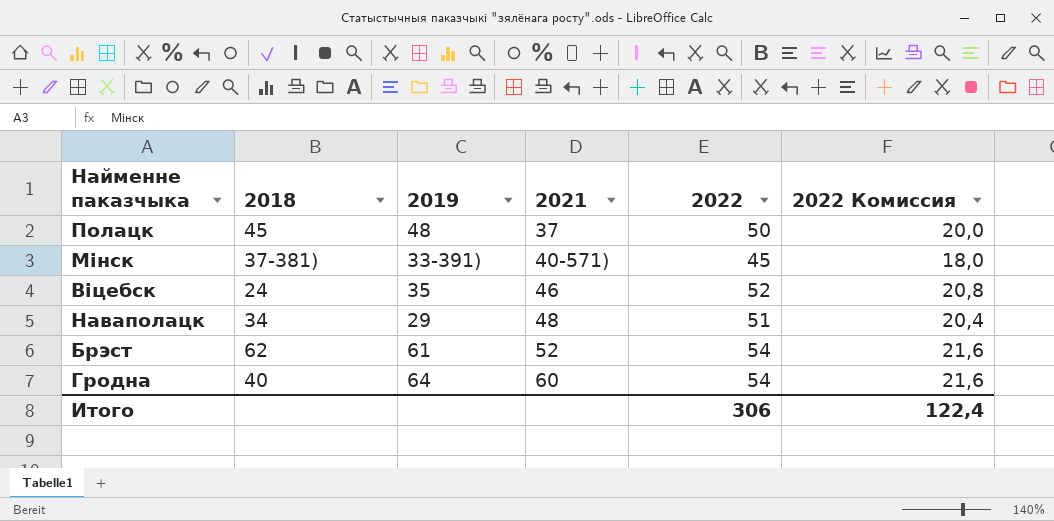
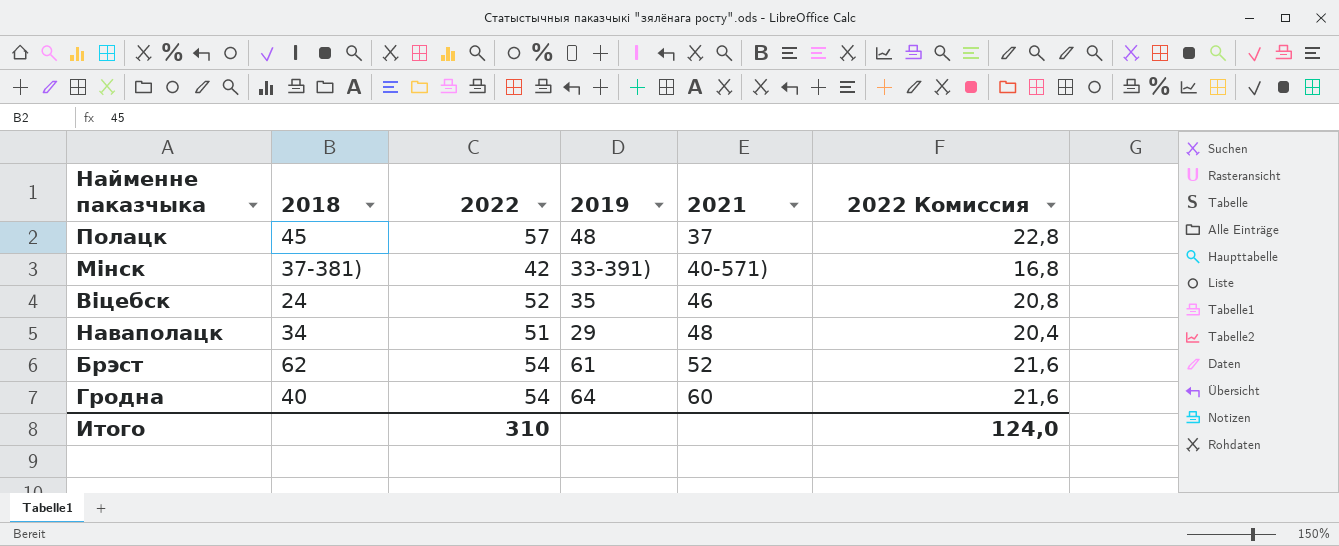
column 2022 | position: 5 -> 3
Полацк | 2022: 50 -> 57
Полацк | 2022 Комиссия: 20,0 -> 22,8
Мінск | 2022: 45 -> 42
Мінск | 2022 Комиссия: 18,0 -> 16,8
Итого | 2022: 306 -> 310
Итого | 2022 Комиссия: 122,4 -> 124,0

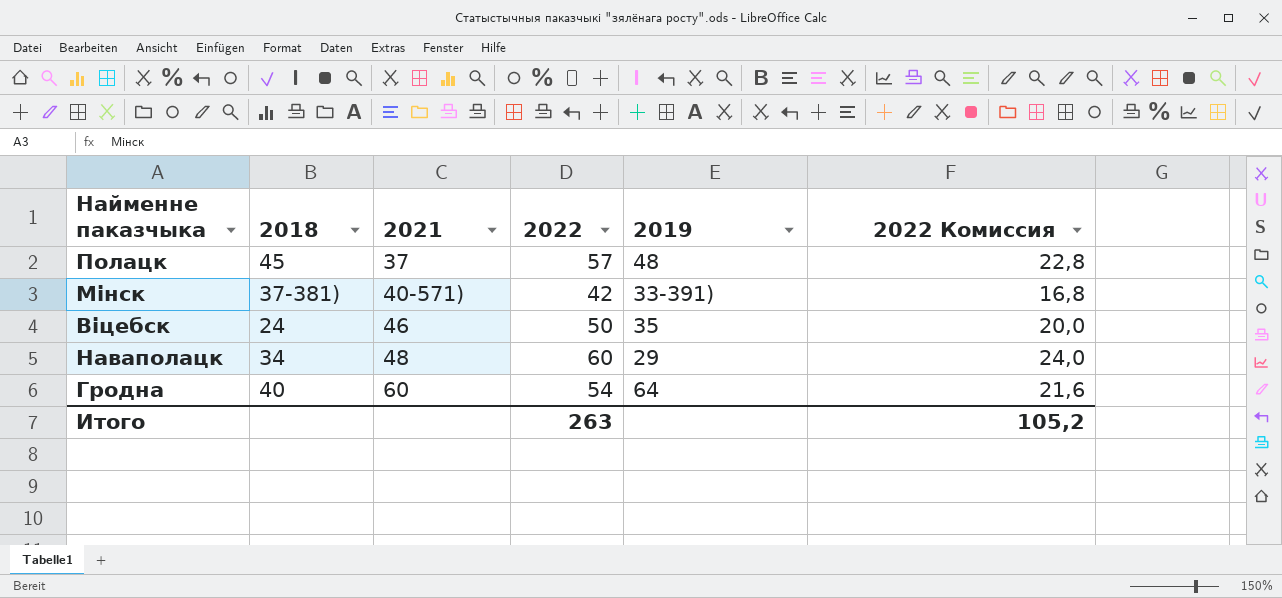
column 2021 | position: 5 -> 3
row Брэст: 62 | 54 | 61 | 52 | 21,6 -> none
Віцебск | 2022: 52 -> 50
Віцебск | 2022 Комиссия: 20,8 -> 20,0
Наваполацк | 2022: 51 -> 60
Наваполацк | 2022 Комиссия: 20,4 -> 24,0
Итого | 2022: 310 -> 263
Итого | 2022 Комиссия: 124,0 -> 105,2

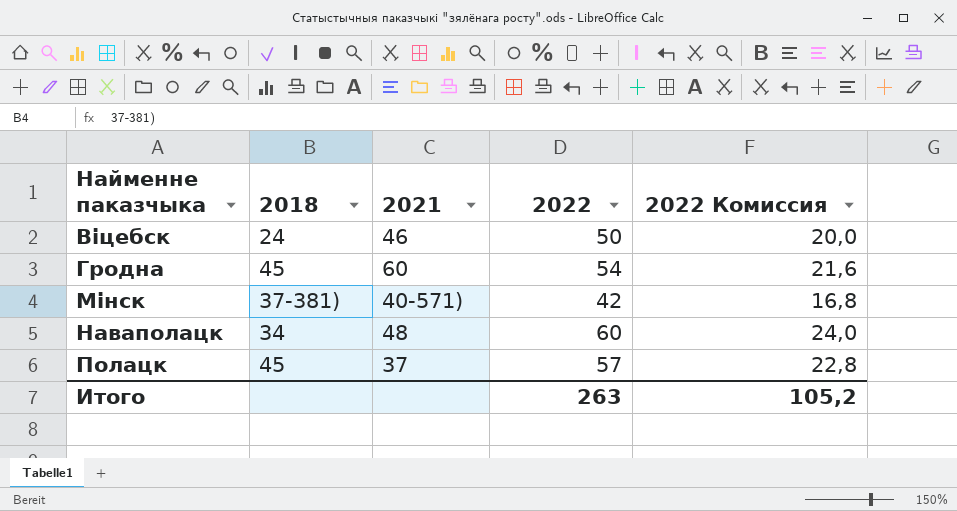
row order: 2021 ascending -> Найменне паказчыка ascending
column 2019 | position: 5 -> none
Гродна | 2018: 40 -> 45

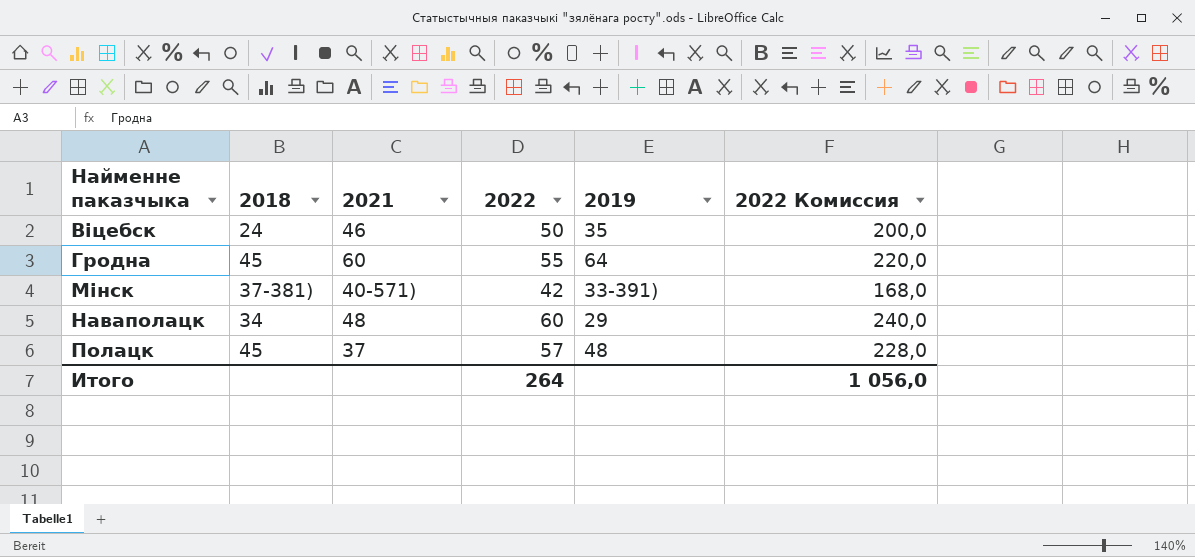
column 2019 | position: none -> 5
column 2022 Комиссия | formula: [2022] * 0,4 -> [2022] * 4
Гродна | 2022: 54 -> 55
Итого | 2022: 263 -> 264
Итого | 2022 Комиссия: 105,2 -> 1 056,0

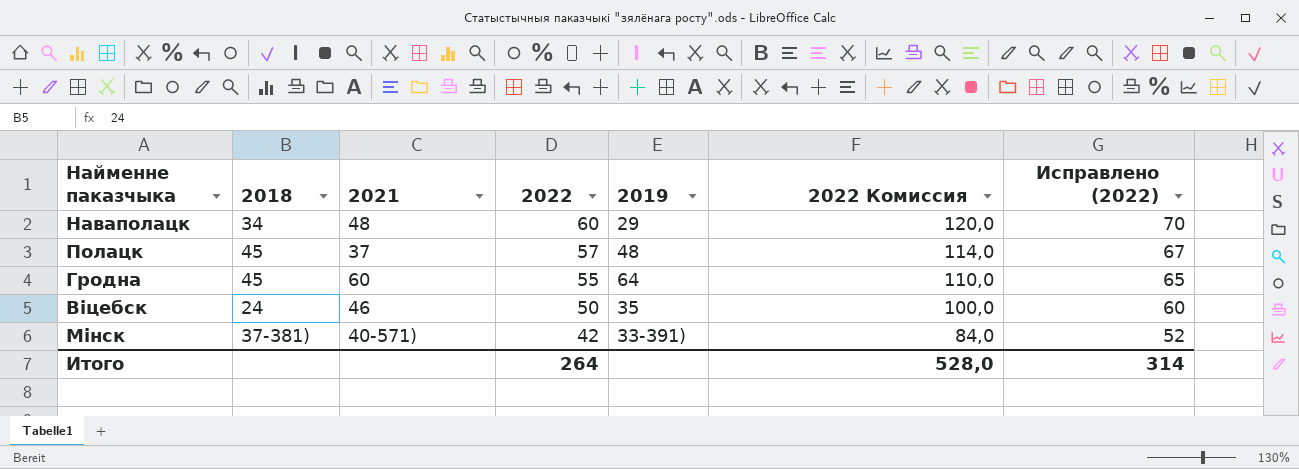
row order: Найменне паказчыка ascending -> 2022 descending
column 2022 Комиссия | formula: [2022] * 4 -> [2022] * 2
column Исправлено (2022) | formula: none -> [2022] + 10
Итого | 2022 Комиссия: 1 056,0 -> 528,0

